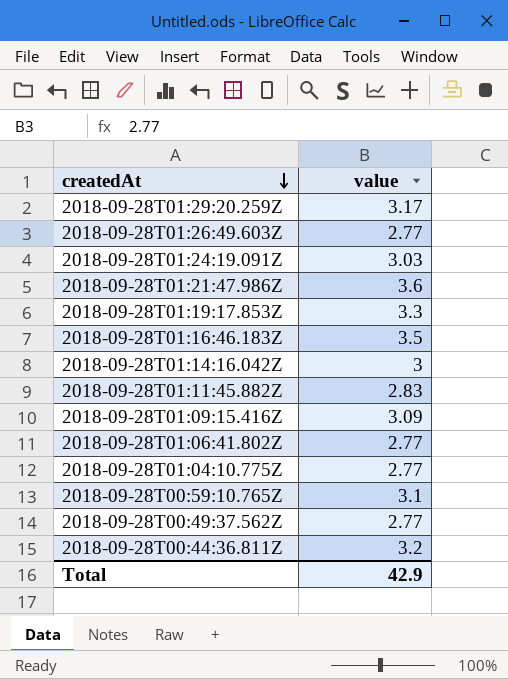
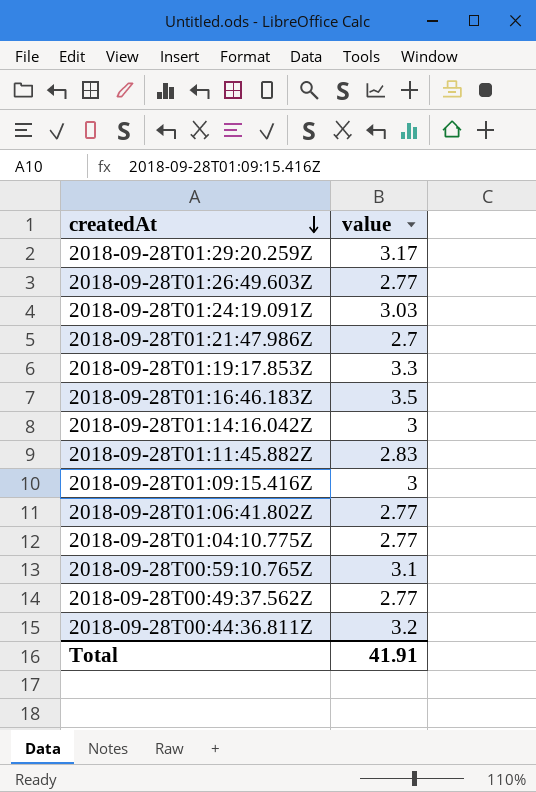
2018-09-28T01:21:47.986Z | value: 3.6 -> 2.7
2018-09-28T01:09:15.416Z | value: 3.09 -> 3
Total | value: 42.9 -> 41.91

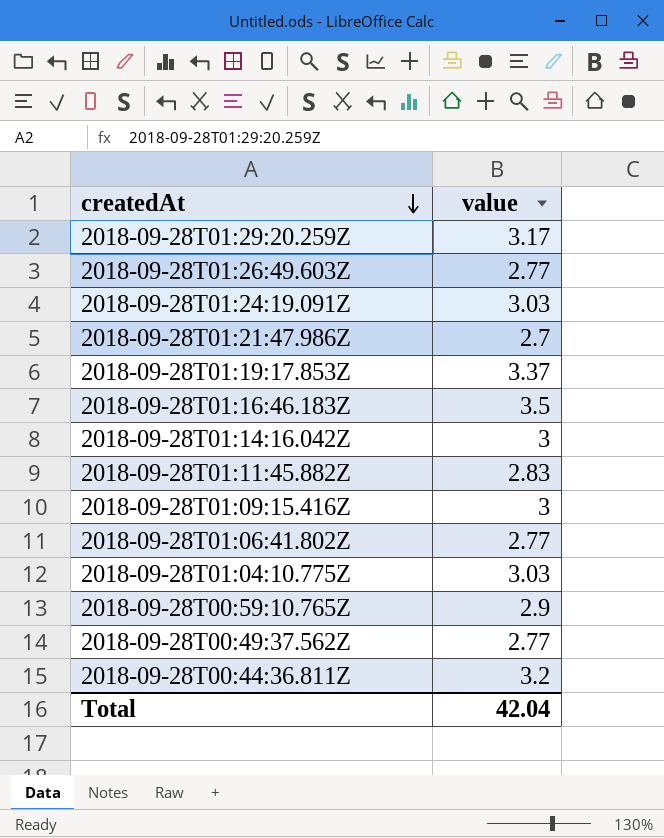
2018-09-28T01:19:17.853Z | value: 3.3 -> 3.37
2018-09-28T01:04:10.775Z | value: 2.77 -> 3.03
2018-09-28T00:59:10.765Z | value: 3.1 -> 2.9
Total | value: 41.91 -> 42.04

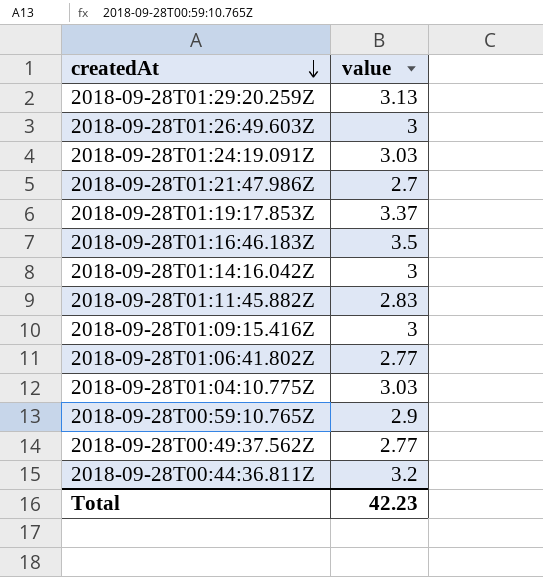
2018-09-28T01:29:20.259Z | value: 3.17 -> 3.13
2018-09-28T01:26:49.603Z | value: 2.77 -> 3
Total | value: 42.04 -> 42.23

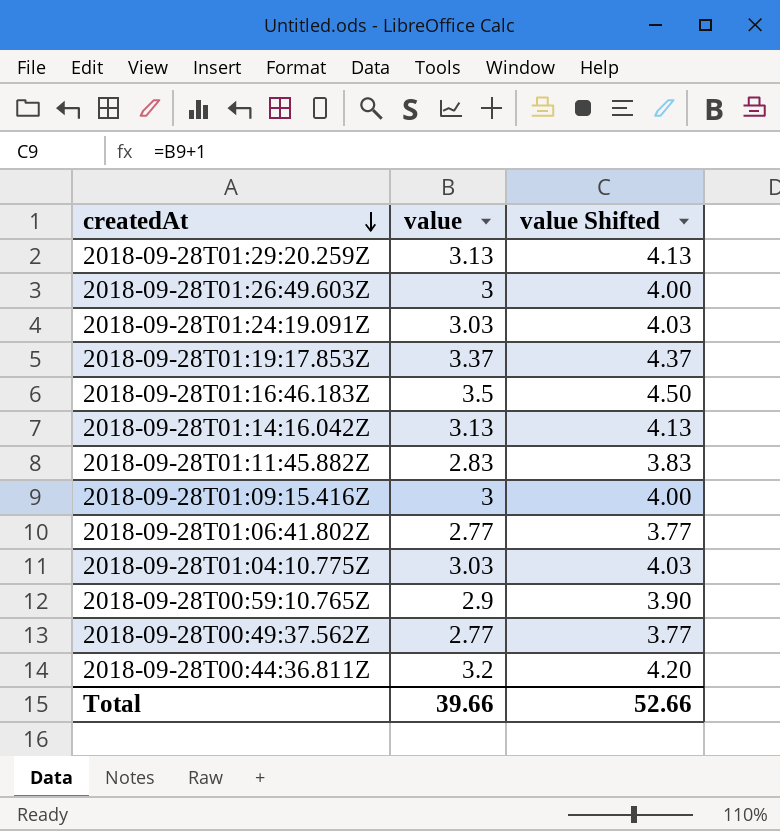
column value Shifted | formula: none -> [value] + 1
row 2018-09-28T01:21:47.986Z: 2.7 -> none
2018-09-28T01:14:16.042Z | value: 3 -> 3.13
Total | value: 42.23 -> 39.66

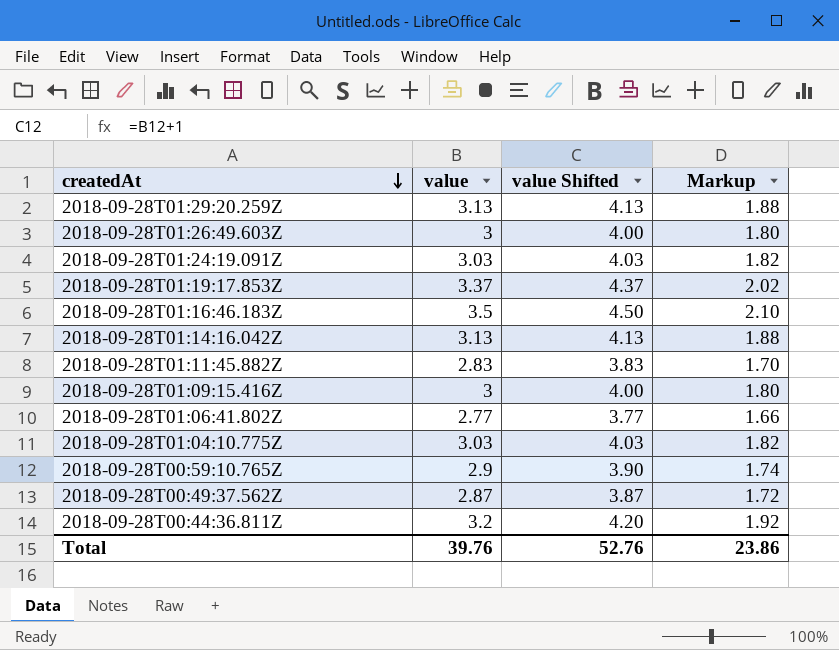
column Markup | formula: none -> [value] * 0.6
2018-09-28T00:49:37.562Z | value: 2.77 -> 2.87
2018-09-28T00:49:37.562Z | value Shifted: 3.77 -> 3.87
Total | value: 39.66 -> 39.76
Total | value Shifted: 52.66 -> 52.76

